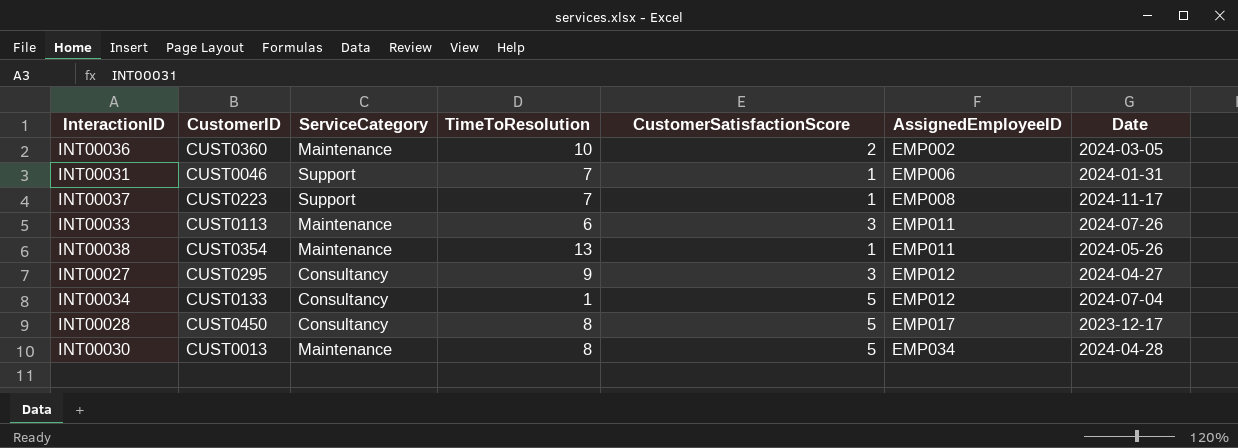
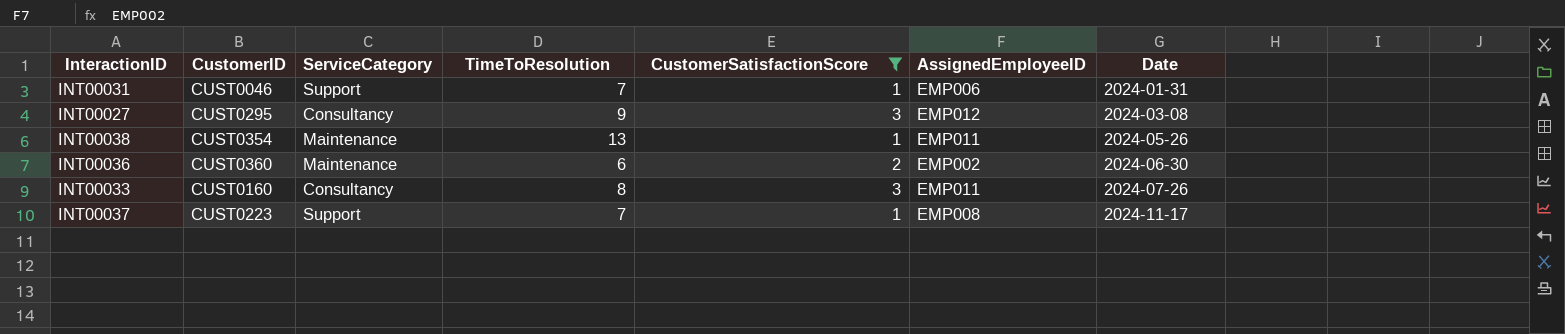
filter: none -> CustomerSatisfactionScore != 5
row order: AssignedEmployeeID ascending -> Date ascending
INT00027 | Date: 2024-04-27 -> 2024-03-08
INT00036 | TimeToResolution: 10 -> 6
INT00036 | Date: 2024-03-05 -> 2024-06-30
INT00033 | CustomerID: CUST0113 -> CUST0160
INT00033 | ServiceCategory: Maintenance -> Consultancy
INT00033 | TimeToResolution: 6 -> 8

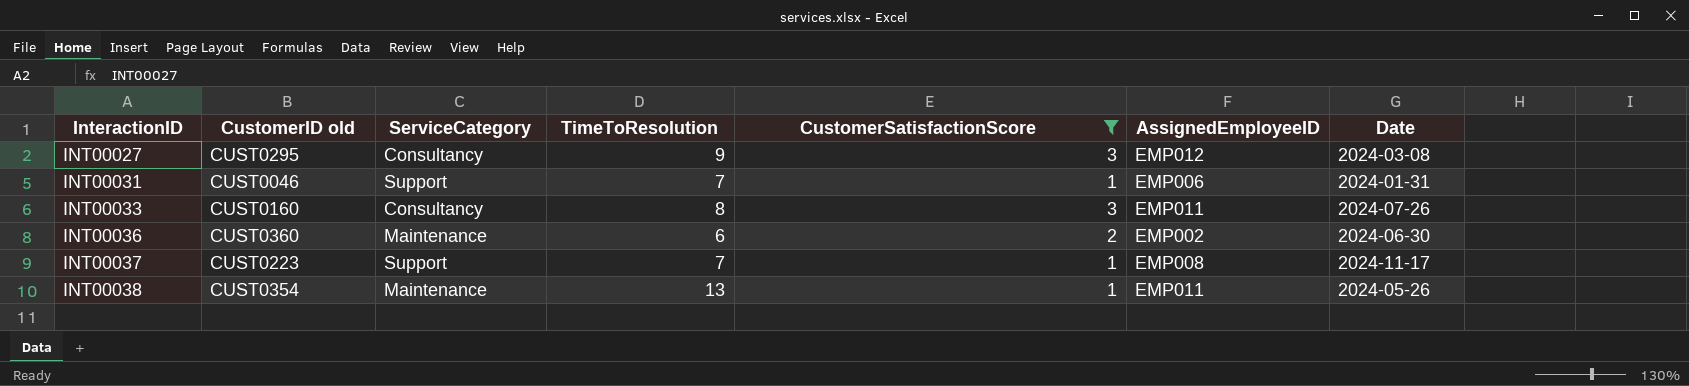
row order: Date ascending -> InteractionID ascending
column name: CustomerID -> CustomerID old

